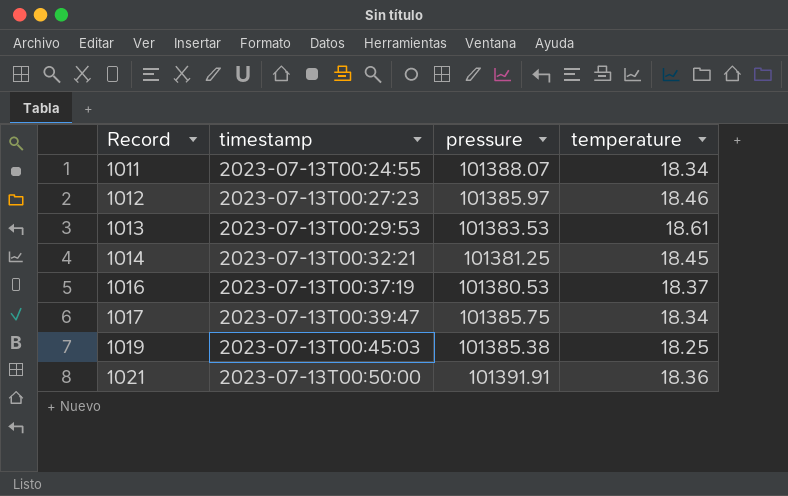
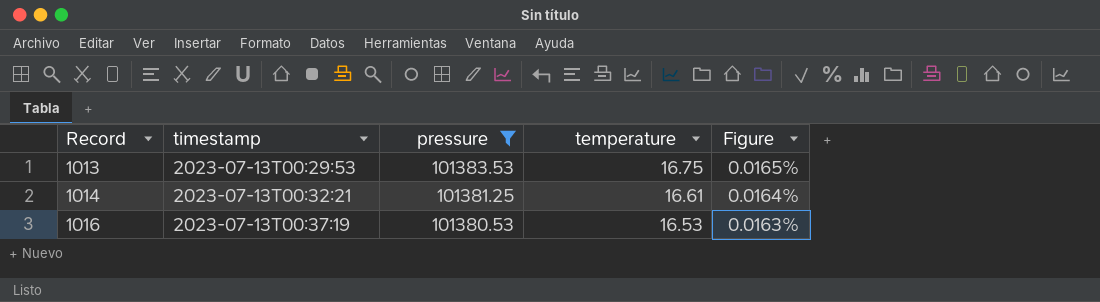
filter: none -> pressure <= 101383.53
column Figure | formula: none -> [temperature] / [pressure]
1013 | temperature: 18.61 -> 16.75
1014 | temperature: 18.45 -> 16.61
1016 | temperature: 18.37 -> 16.53

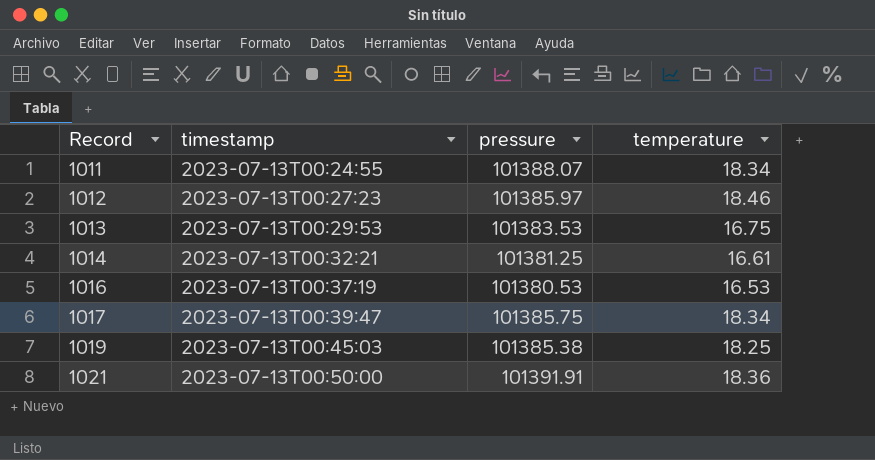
filter: pressure <= 101383.53 -> none
column Figure | formula: [temperature] / [pressure] -> none

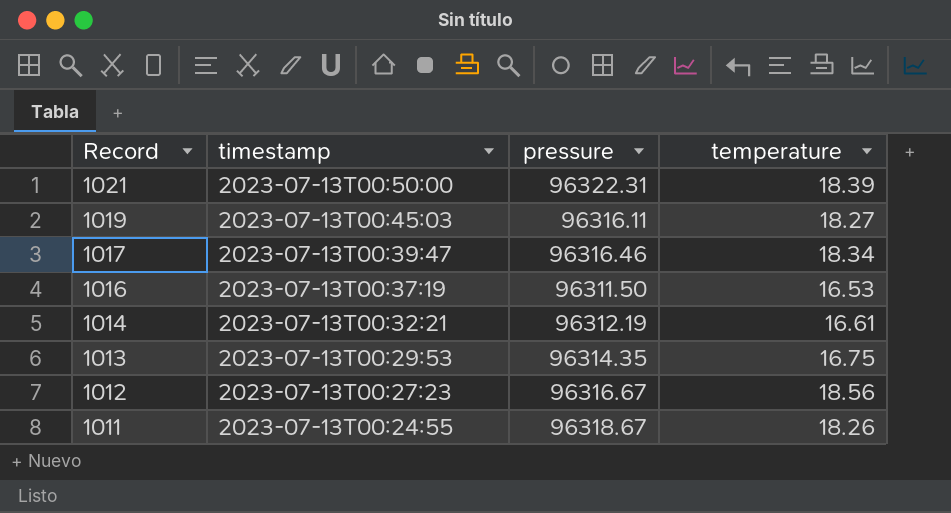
row order: Record ascending -> Record descending
1021 | pressure: 101391.91 -> 96322.31
1021 | temperature: 18.36 -> 18.39
1019 | pressure: 101385.38 -> 96316.11
1019 | temperature: 18.25 -> 18.27
1017 | pressure: 101385.75 -> 96316.46
1016 | pressure: 101380.53 -> 96311.50
1014 | pressure: 101381.25 -> 96312.19
1013 | pressure: 101383.53 -> 96314.35
1012 | pressure: 101385.97 -> 96316.67
1012 | temperature: 18.46 -> 18.56
1011 | pressure: 101388.07 -> 96318.67
1011 | temperature: 18.34 -> 18.26

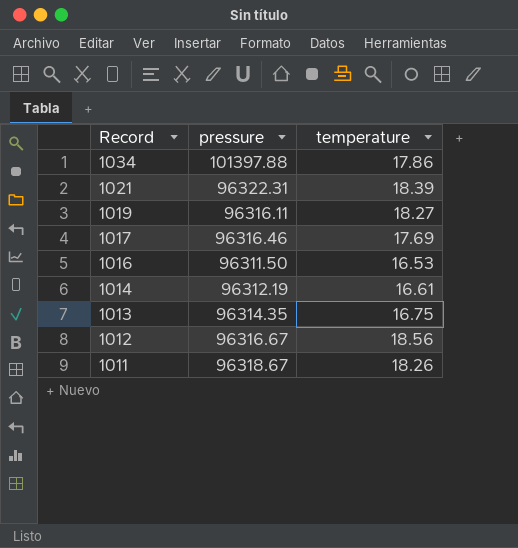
column timestamp | position: 2 -> none
row 1034: none -> 101397.88 | 17.86
1017 | temperature: 18.34 -> 17.69

